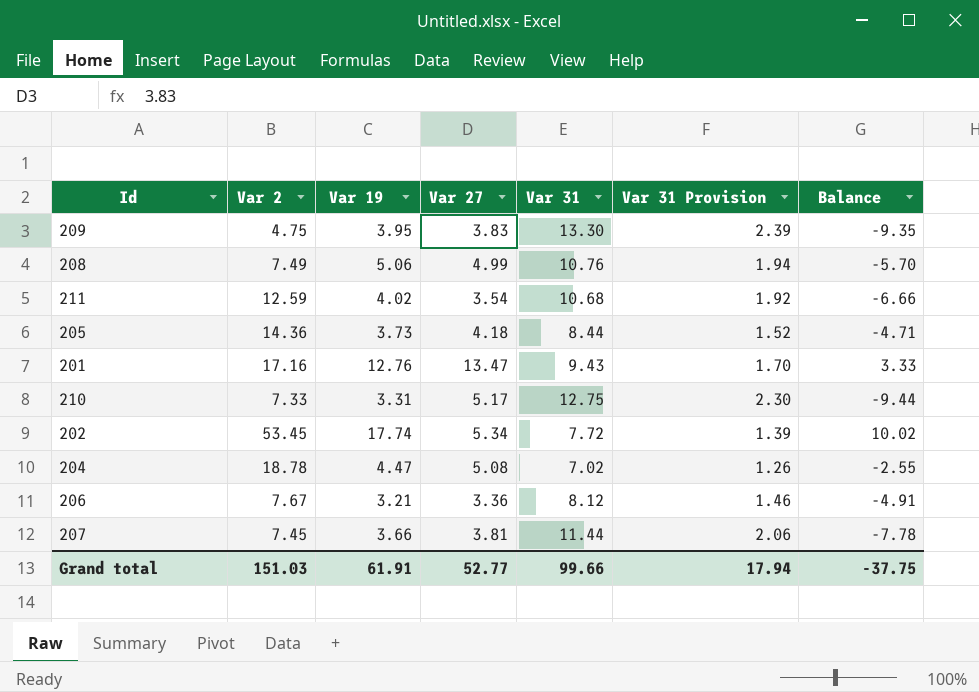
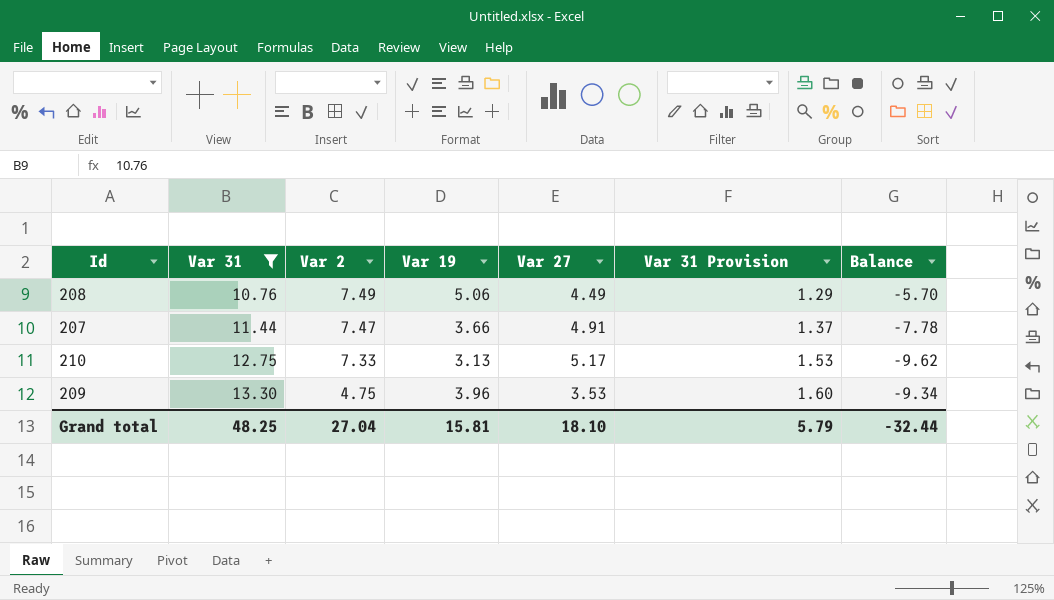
filter: none -> Var 31 >= 10.76
row order: none -> Var 31 ascending
column Var 31 | position: 5 -> 2
column Var 31 Provision | formula: [Var 31] * 0.18 -> [Var 31] * 0.12
208 | Var 27: 4.99 -> 4.49
207 | Var 2: 7.45 -> 7.47
207 | Var 27: 3.81 -> 4.91
210 | Var 19: 3.31 -> 3.13
210 | Balance: -9.44 -> -9.62
209 | Var 19: 3.95 -> 3.96
209 | Var 27: 3.83 -> 3.53
209 | Balance: -9.35 -> -9.34
Grand total | Var 31: 99.66 -> 48.25
Grand total | Var 2: 151.03 -> 27.04
Grand total | Var 19: 61.91 -> 15.81
Grand total | Var 27: 52.77 -> 18.10
Grand total | Var 31 Provision: 17.94 -> 5.79
Grand total | Balance: -37.75 -> -32.44

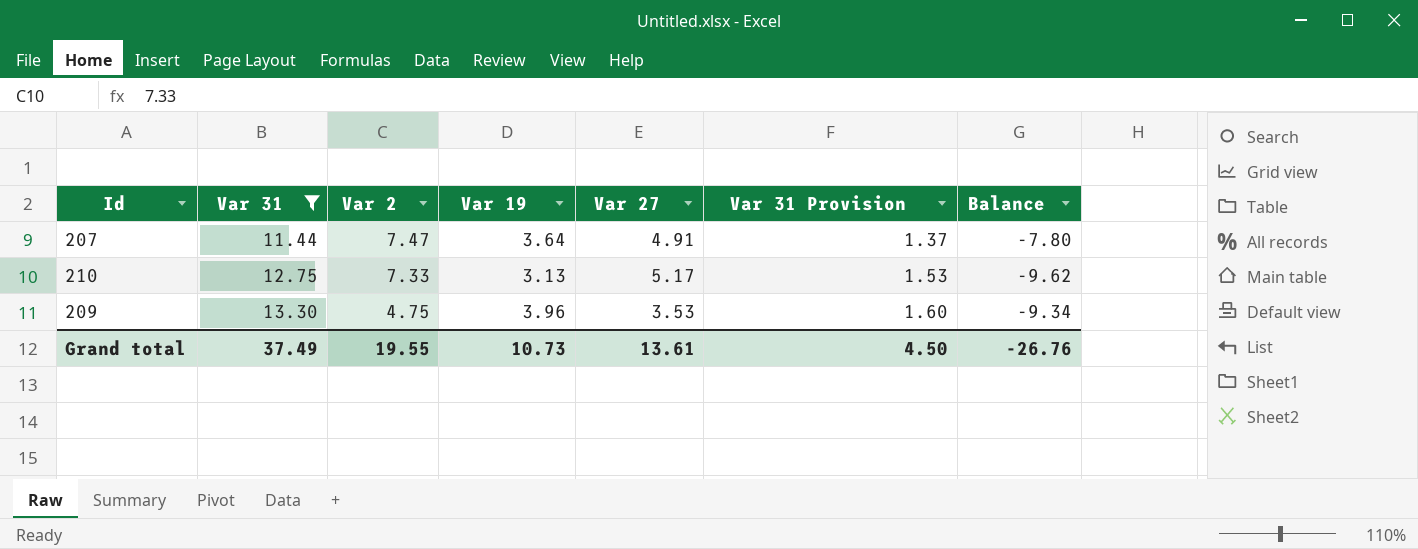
row 208: 10.76 | 7.49 | 5.06 | 4.49 | 1.29 | -5.70 -> none
207 | Var 19: 3.66 -> 3.64
207 | Balance: -7.78 -> -7.80
Grand total | Var 31: 48.25 -> 37.49
Grand total | Var 2: 27.04 -> 19.55
Grand total | Var 19: 15.81 -> 10.73
Grand total | Var 27: 18.10 -> 13.61
Grand total | Var 31 Provision: 5.79 -> 4.50
Grand total | Balance: -32.44 -> -26.76

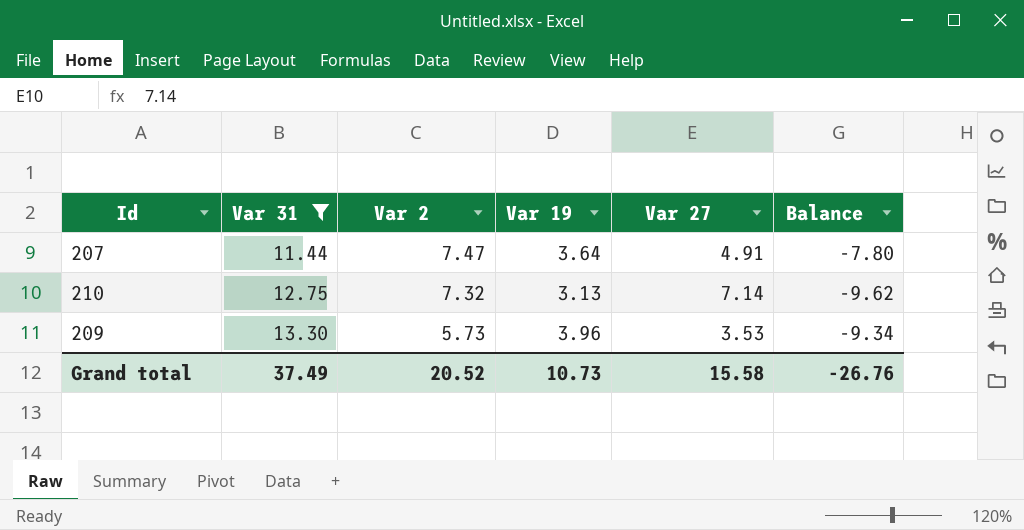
column Var 31 Provision | formula: [Var 31] * 0.12 -> none
210 | Var 2: 7.33 -> 7.32
210 | Var 27: 5.17 -> 7.14
209 | Var 2: 4.75 -> 5.73
Grand total | Var 2: 19.55 -> 20.52
Grand total | Var 27: 13.61 -> 15.58

